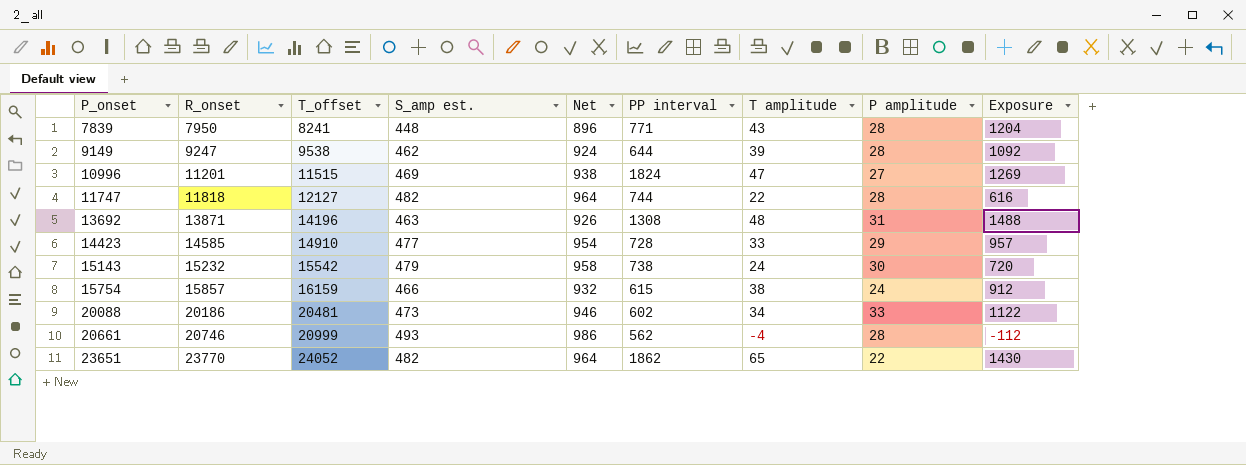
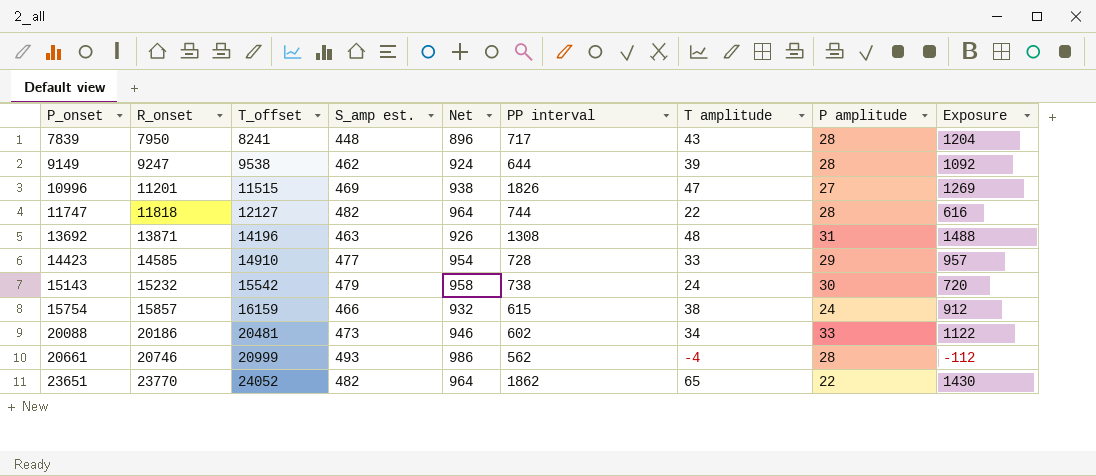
7839 | PP interval: 771 -> 717
10996 | PP interval: 1824 -> 1826

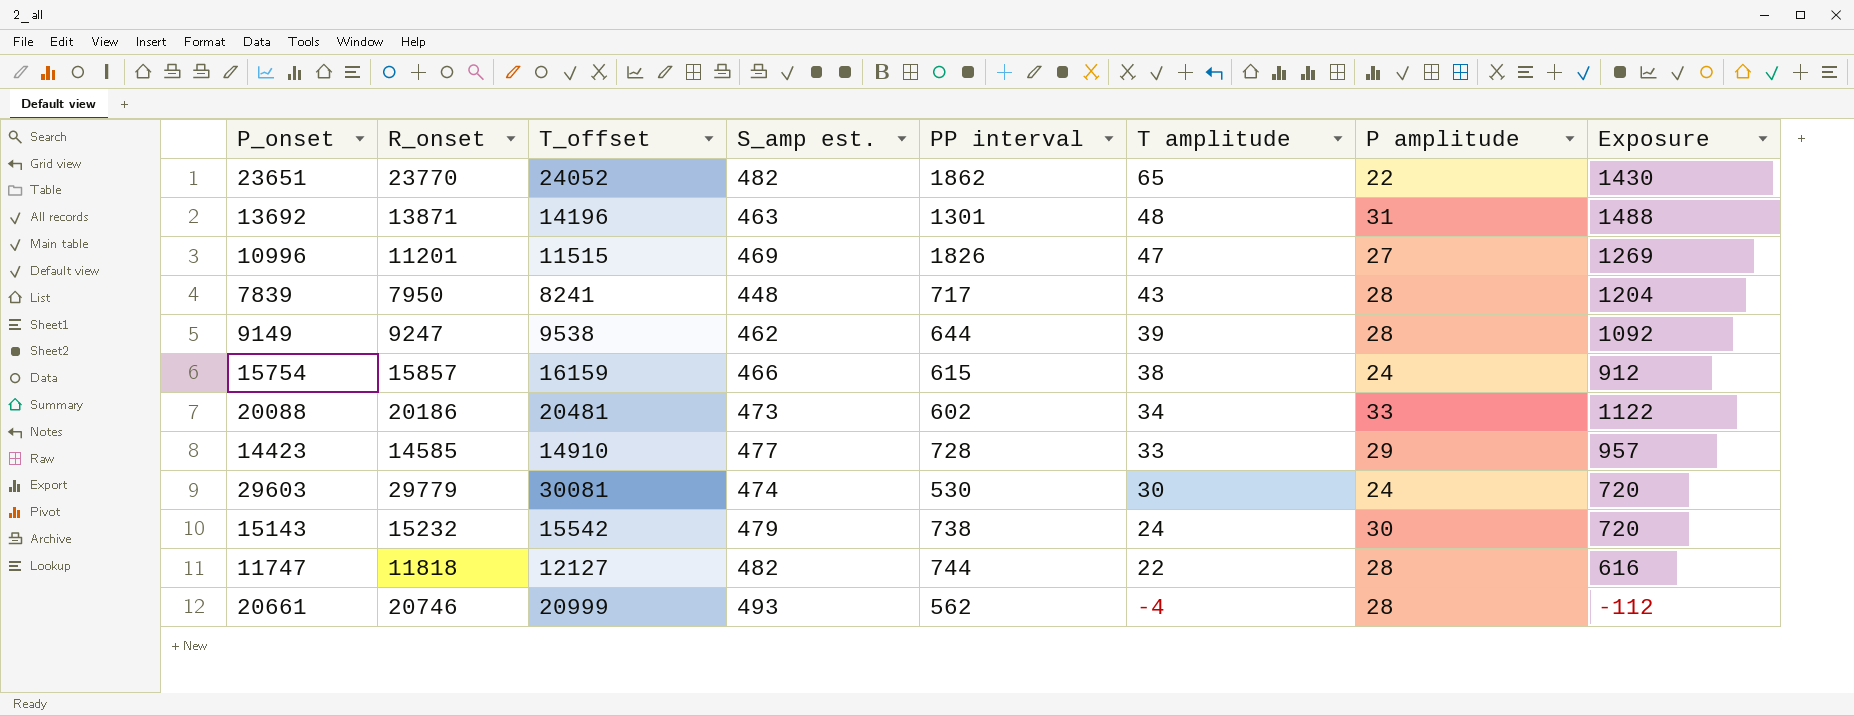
row order: P_onset ascending -> T amplitude descending
column Net | formula: [S_amp est.] * 2 -> none
13692 | PP interval: 1308 -> 1301
row 29603: none -> 29779 | 30081 | 474 | 530 | 30 | 24 | 720

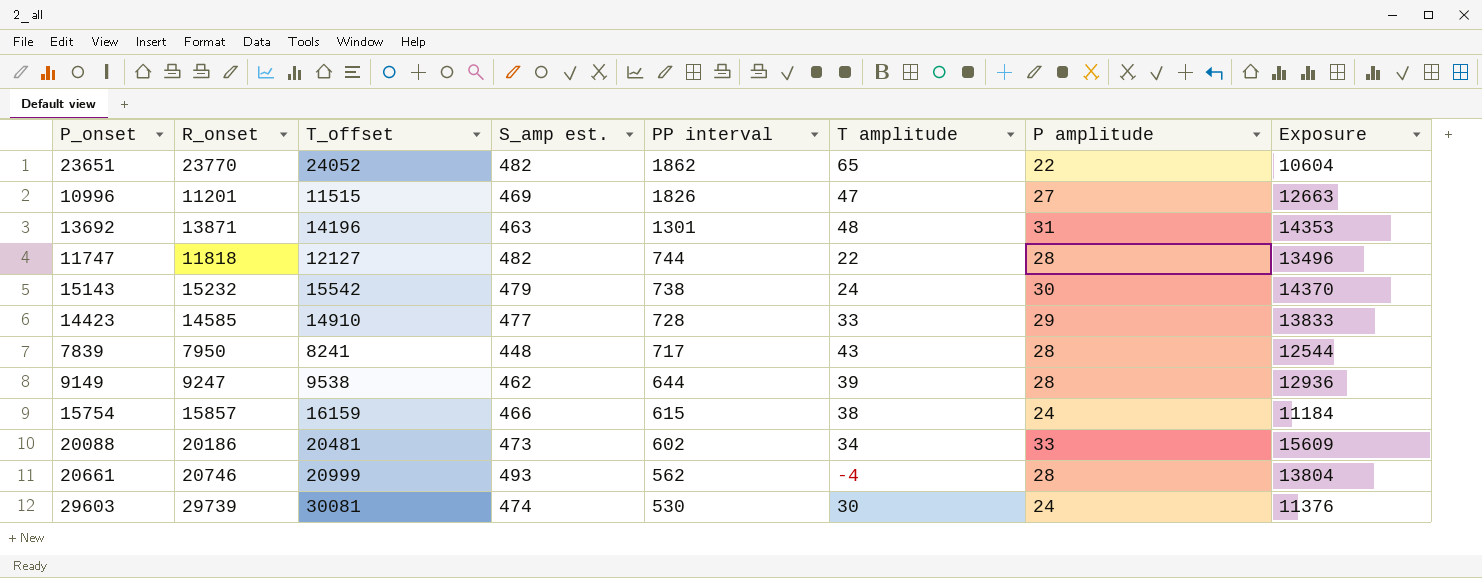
row order: T amplitude descending -> PP interval descending
column Exposure | formula: [T amplitude] * [P amplitude] -> [S_amp est.] * [P amplitude]
29603 | R_onset: 29779 -> 29739

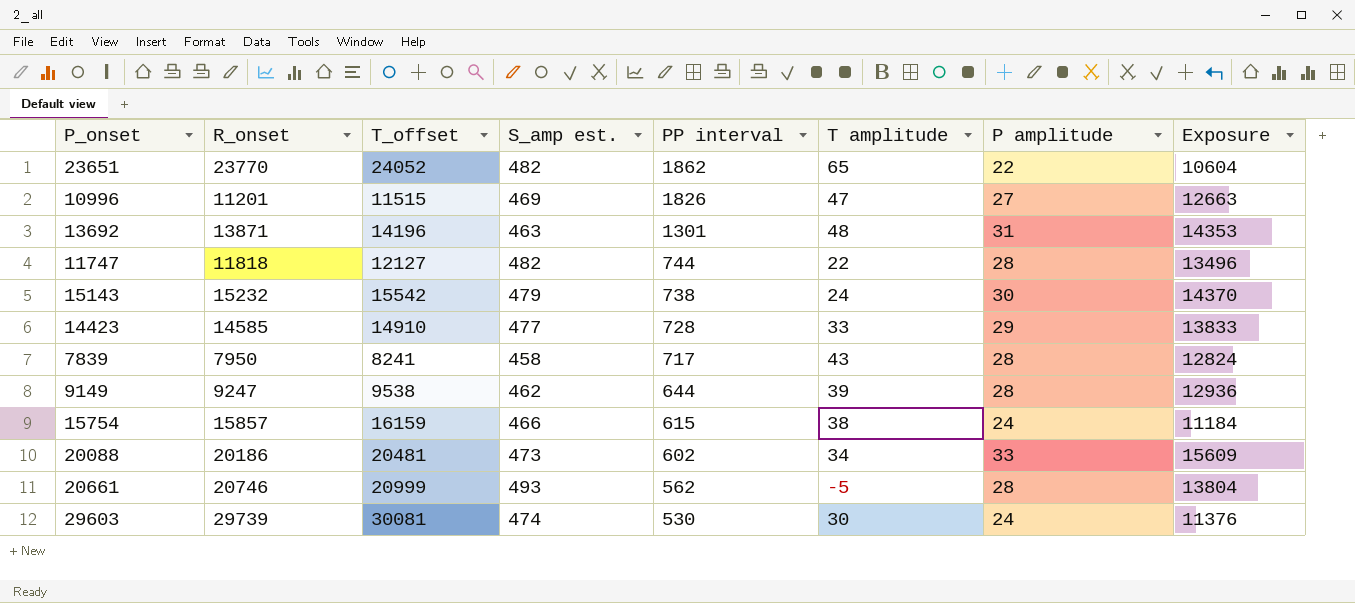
7839 | S_amp est.: 448 -> 458
7839 | Exposure: 12544 -> 12824
20661 | T amplitude: -4 -> -5

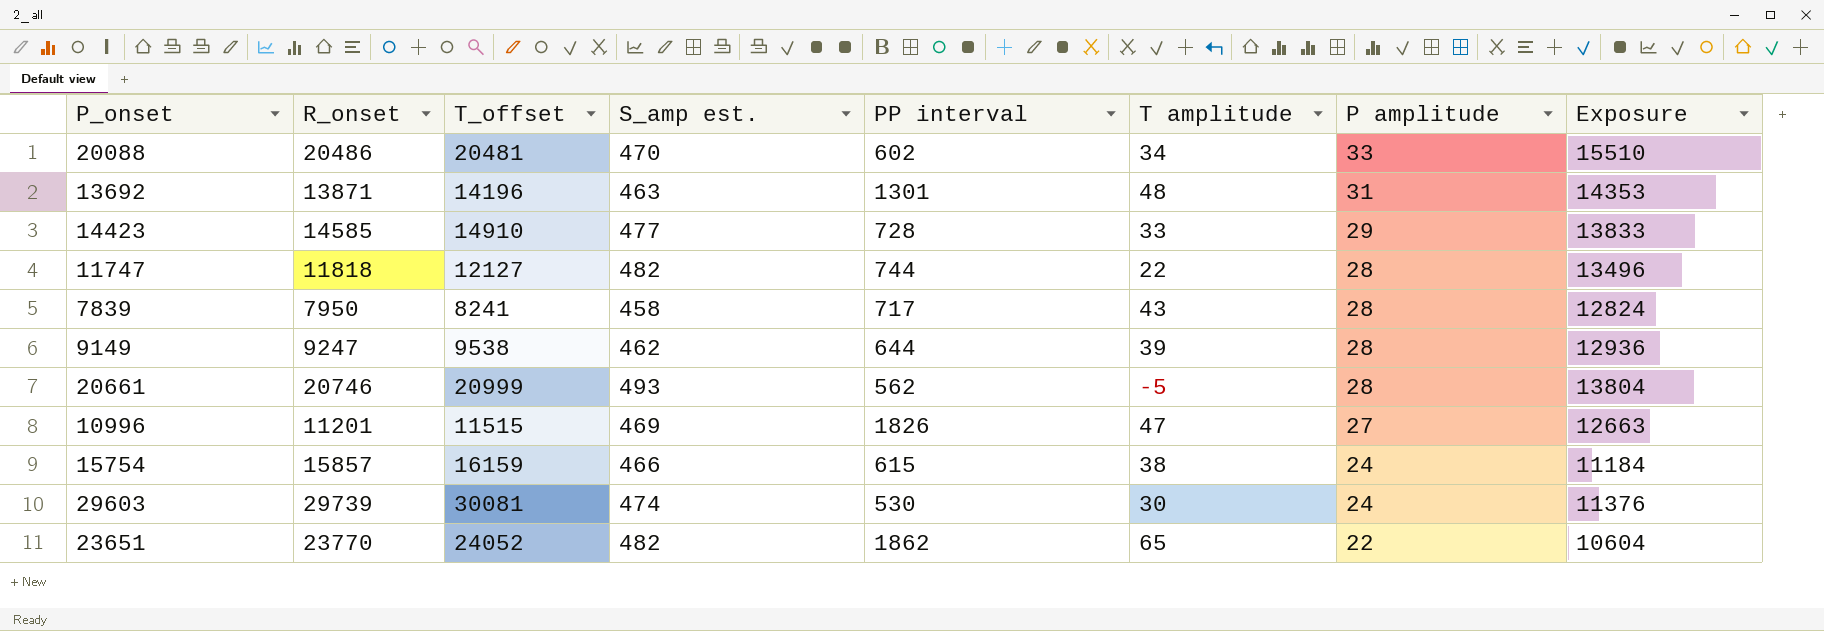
row order: PP interval descending -> P amplitude descending
row 15143: 15232 | 15542 | 479 | 738 | 24 | 30 | 14370 -> none
20088 | R_onset: 20186 -> 20486
20088 | S_amp est.: 473 -> 470
20088 | Exposure: 15609 -> 15510

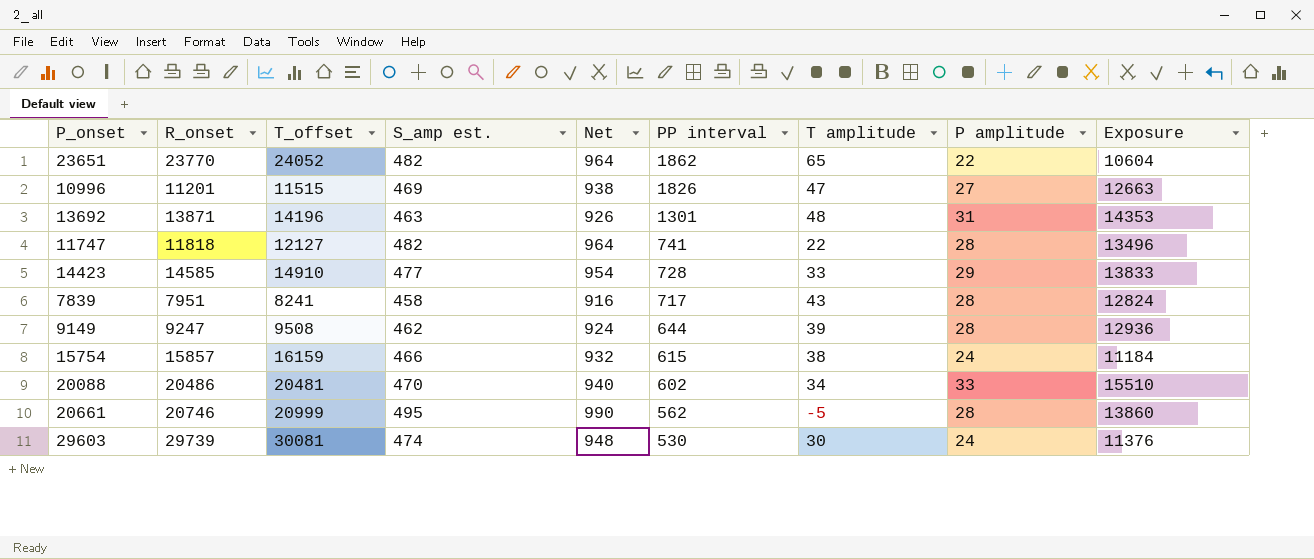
row order: P amplitude descending -> PP interval descending
column Net | formula: none -> [S_amp est.] * 2
11747 | PP interval: 744 -> 741
7839 | R_onset: 7950 -> 7951
9149 | T_offset: 9538 -> 9508
20661 | S_amp est.: 493 -> 495
20661 | Exposure: 13804 -> 13860

